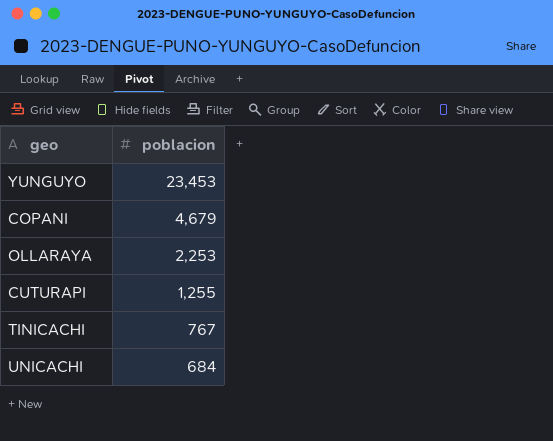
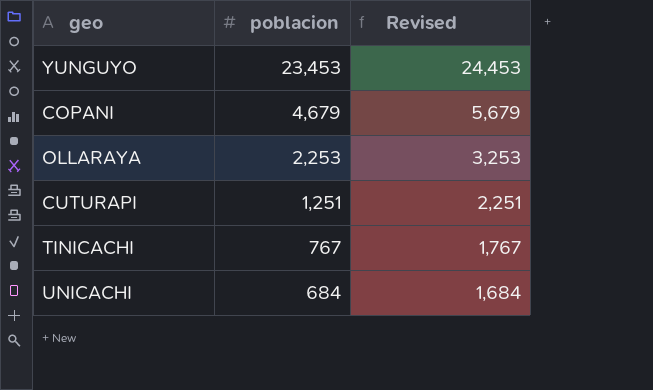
column Revised | formula: none -> [poblacion] + 1000
CUTURAPI | poblacion: 1,255 -> 1,251

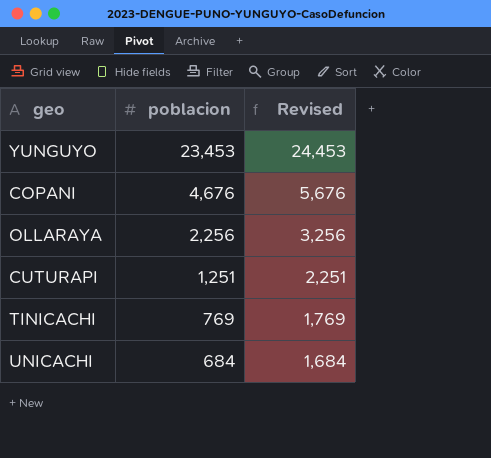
COPANI | poblacion: 4,679 -> 4,676
COPANI | Revised: 5,679 -> 5,676
OLLARAYA | poblacion: 2,253 -> 2,256
OLLARAYA | Revised: 3,253 -> 3,256
TINICACHI | poblacion: 767 -> 769
TINICACHI | Revised: 1,767 -> 1,769

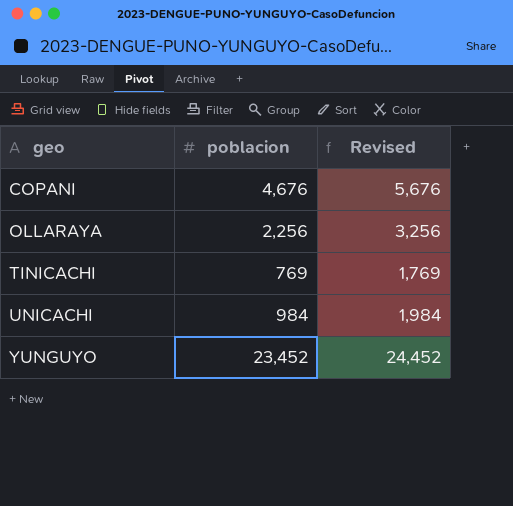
row order: poblacion descending -> geo ascending
row CUTURAPI: 1,251 | 2,251 -> none
UNICACHI | poblacion: 684 -> 984
UNICACHI | Revised: 1,684 -> 1,984
YUNGUYO | poblacion: 23,453 -> 23,452
YUNGUYO | Revised: 24,453 -> 24,452

